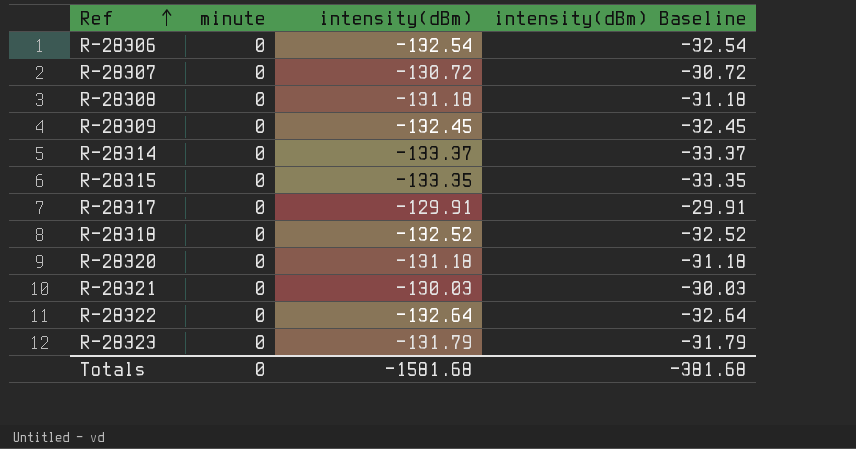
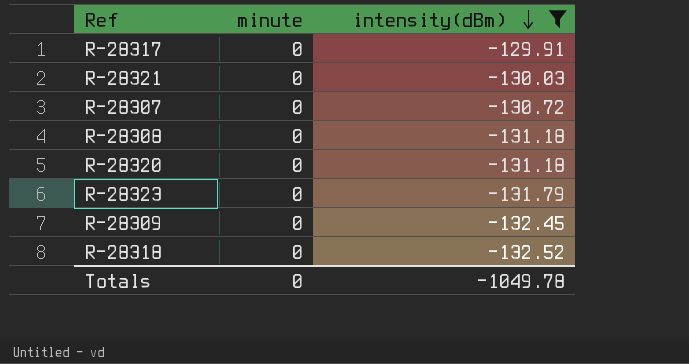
filter: none -> intensity(dBm) >= -132.52
row order: Ref ascending -> intensity(dBm) descending
column intensity(dBm) Baseline | formula: [intensity(dBm)] + 100 -> none
Totals | intensity(dBm): -1581.68 -> -1049.78

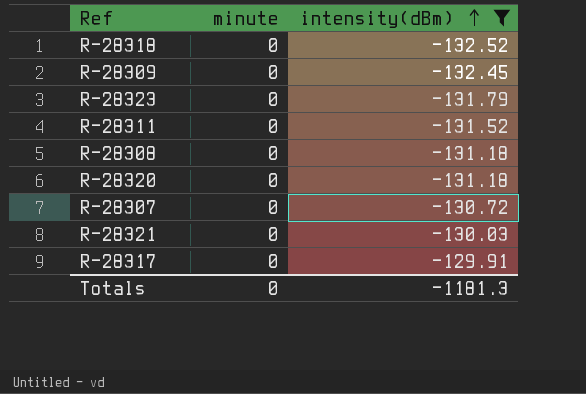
row order: intensity(dBm) descending -> intensity(dBm) ascending
row R-28311: none -> 0 | -131.52
Totals | intensity(dBm): -1049.78 -> -1181.3

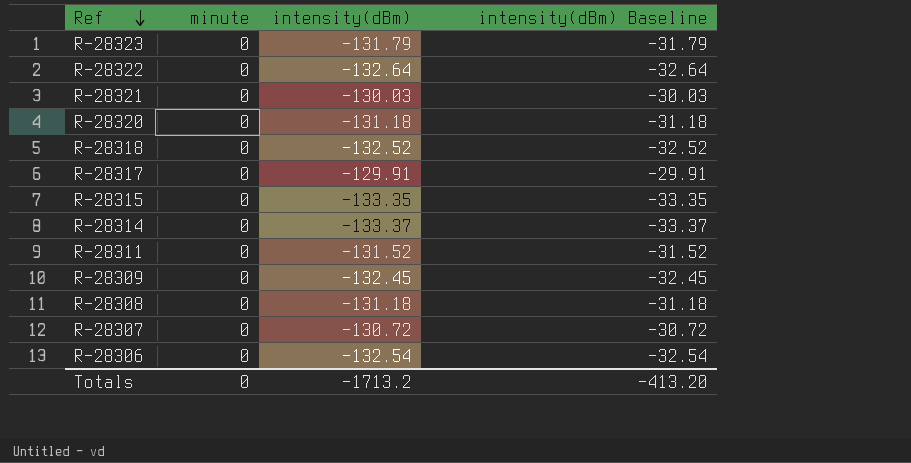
filter: intensity(dBm) >= -132.52 -> none
row order: intensity(dBm) ascending -> Ref descending
column intensity(dBm) Baseline | formula: none -> [intensity(dBm)] + 100
Totals | intensity(dBm): -1181.3 -> -1713.2

